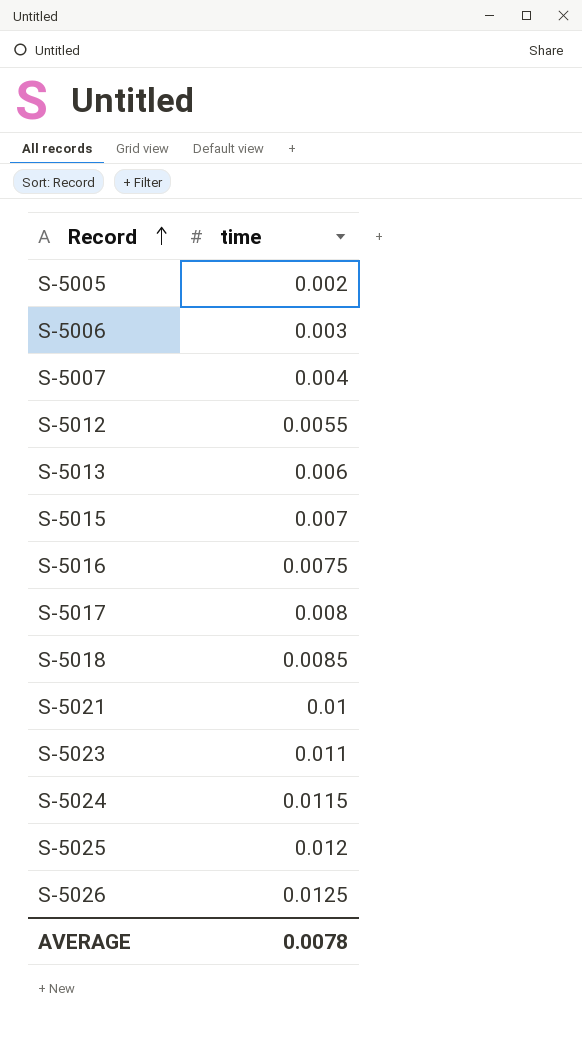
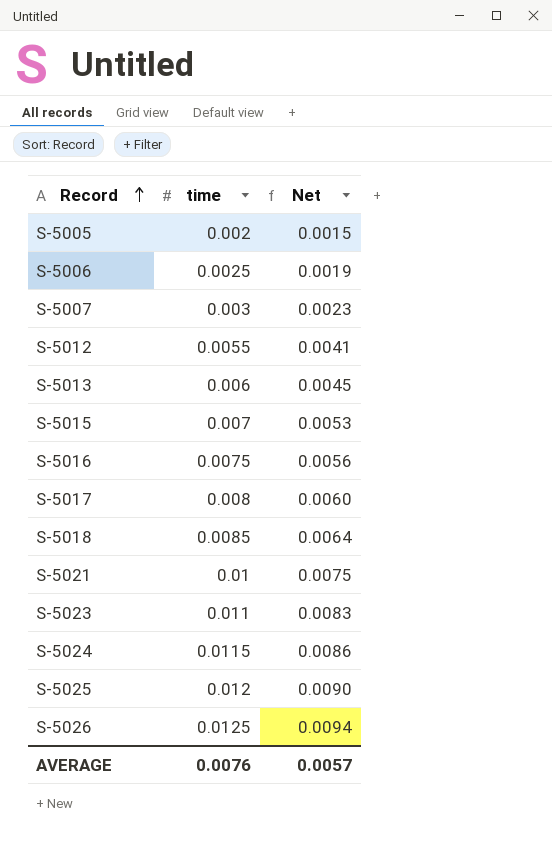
column Net | formula: none -> [time] * 0.75
S-5006 | time: 0.003 -> 0.0025
S-5007 | time: 0.004 -> 0.003
AVERAGE | time: 0.0078 -> 0.0076

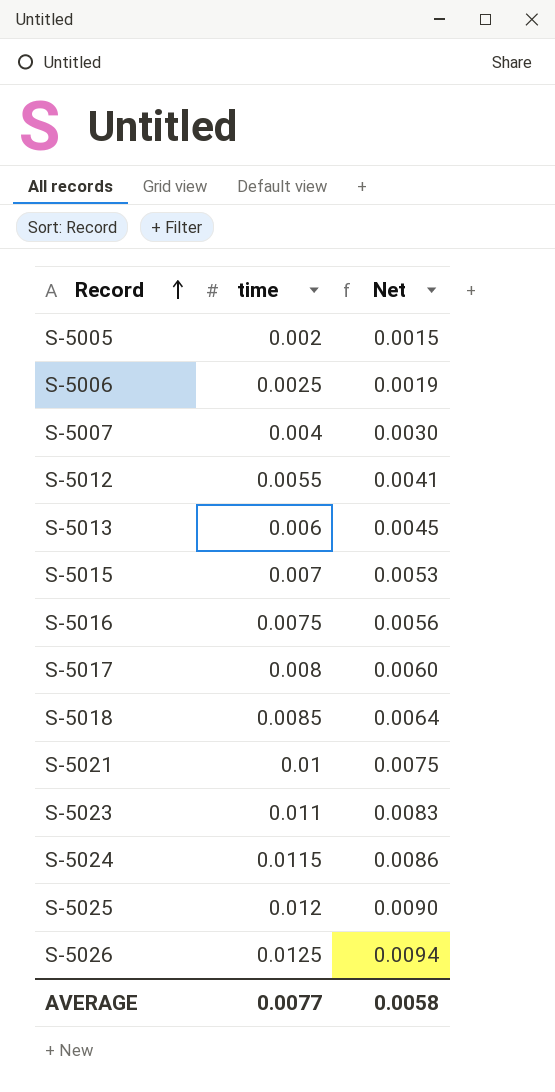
S-5007 | time: 0.003 -> 0.004
S-5007 | Net: 0.0023 -> 0.0030
AVERAGE | time: 0.0076 -> 0.0077
AVERAGE | Net: 0.0057 -> 0.0058

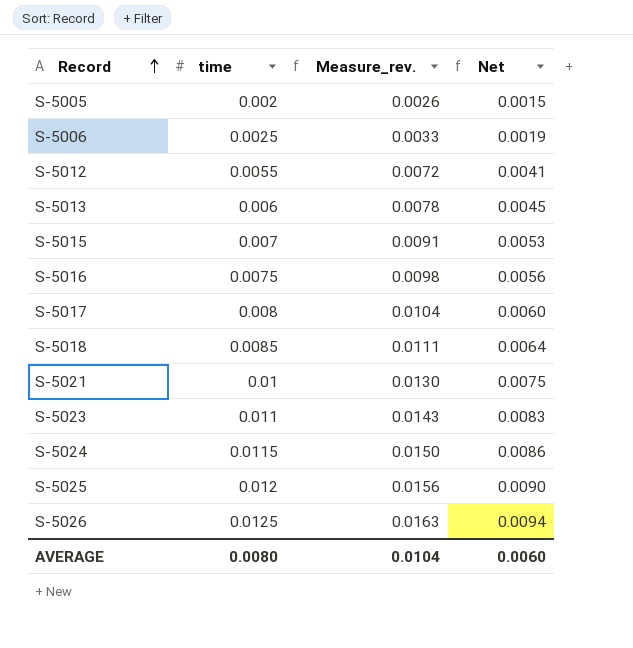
column Measure_rev. | formula: none -> [time] * 1.3
row S-5007: 0.004 | 0.0030 -> none
AVERAGE | time: 0.0077 -> 0.0080
AVERAGE | Net: 0.0058 -> 0.0060

